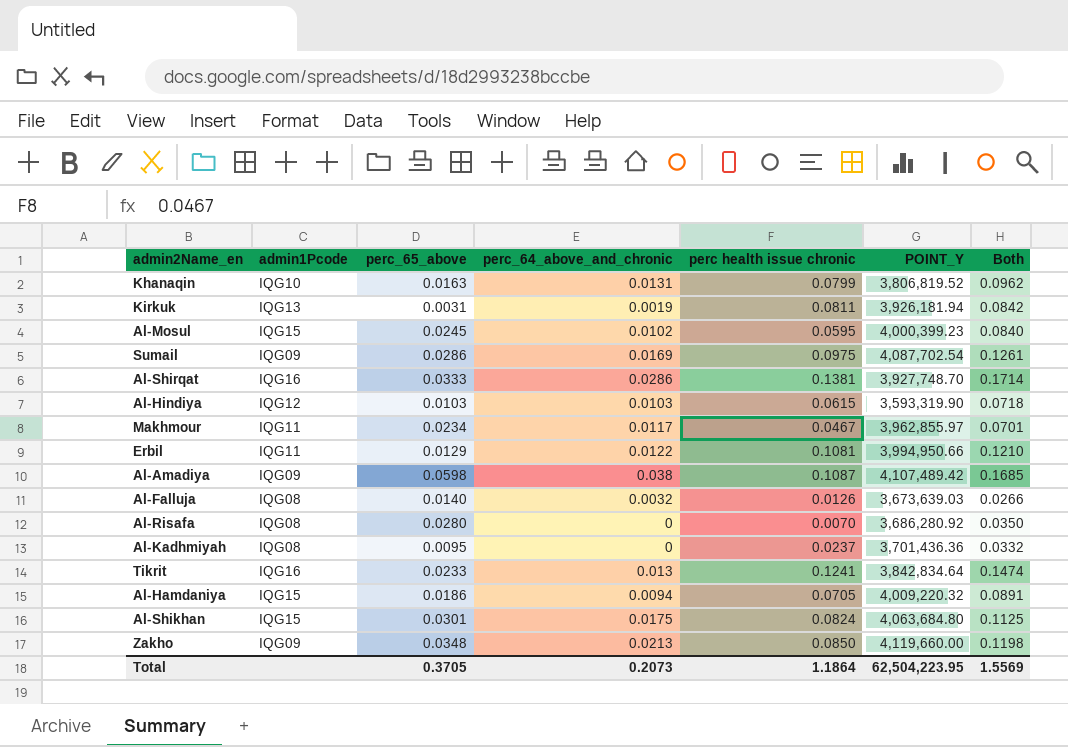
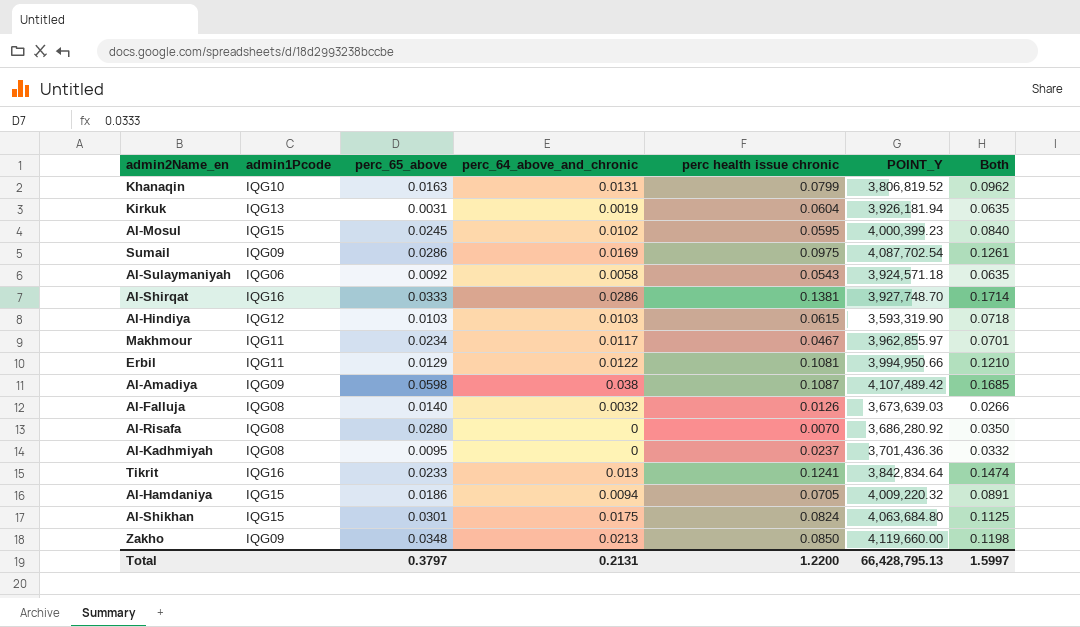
Kirkuk | perc health issue chronic: 0.0811 -> 0.0604
Kirkuk | Both: 0.0842 -> 0.0635
row Al-Sulaymaniyah: none -> IQG06 | 0.0092 | 0.0058 | 0.0543 | 3,924,571.18 | 0.0635
Total | perc_65_above: 0.3705 -> 0.3797
Total | perc_64_above_and_chronic: 0.2073 -> 0.2131
Total | perc health issue chronic: 1.1864 -> 1.2200
Total | POINT_Y: 62,504,223.95 -> 66,428,795.13
Total | Both: 1.5569 -> 1.5997

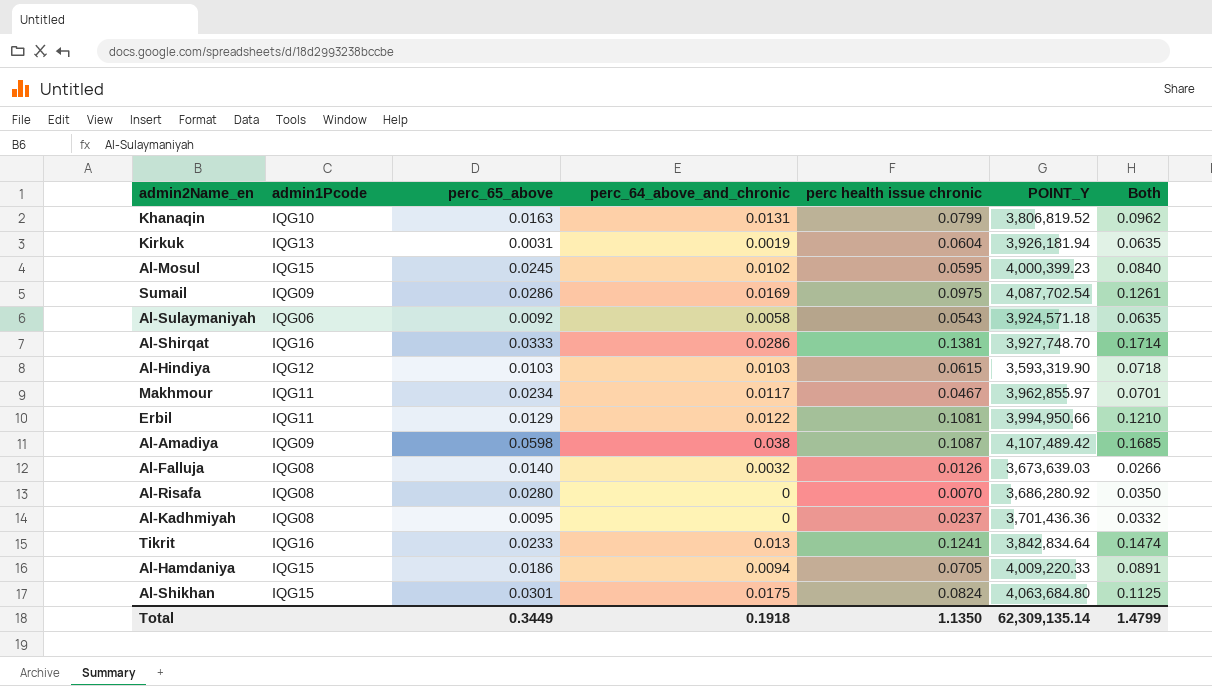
row Zakho: IQG09 | 0.0348 | 0.0213 | 0.0850 | 4,119,660.00 | 0.1198 -> none
Al-Hamdaniya | POINT_Y: 4,009,220.32 -> 4,009,220.33
Total | perc_65_above: 0.3797 -> 0.3449
Total | perc_64_above_and_chronic: 0.2131 -> 0.1918
Total | perc health issue chronic: 1.2200 -> 1.1350
Total | POINT_Y: 66,428,795.13 -> 62,309,135.14
Total | Both: 1.5997 -> 1.4799

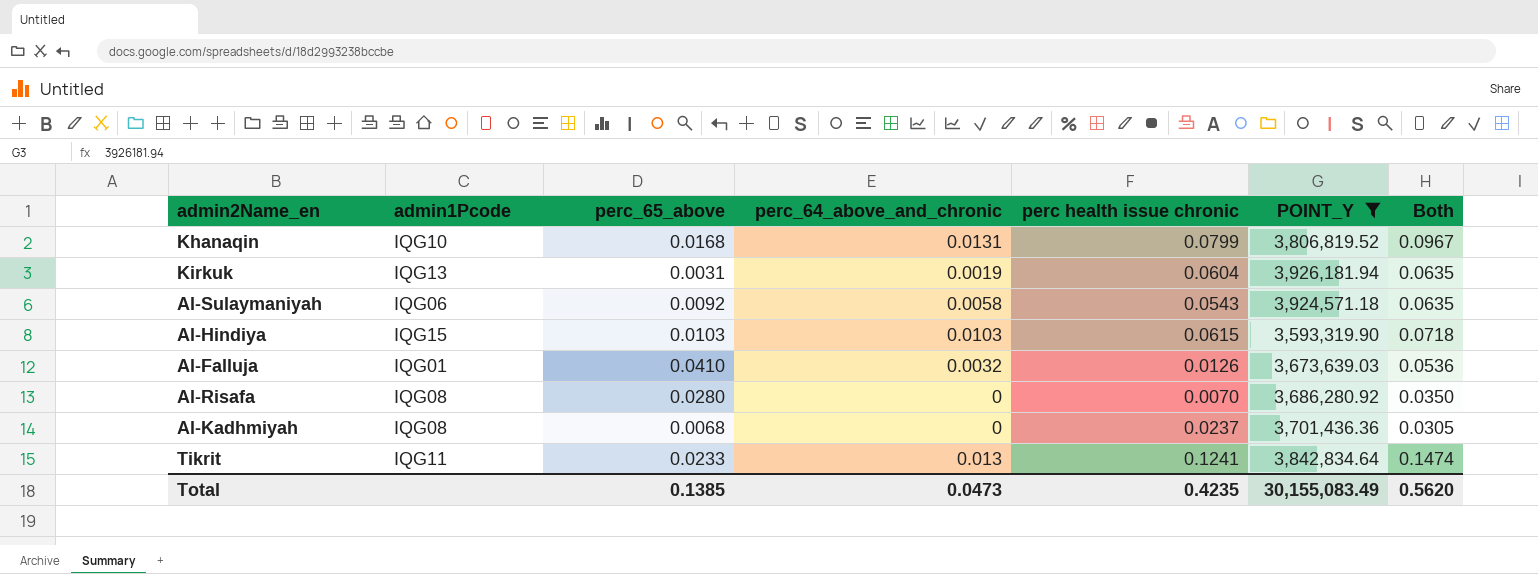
filter: none -> POINT_Y <= 3,926,181.94
Khanaqin | perc_65_above: 0.0163 -> 0.0168
Khanaqin | Both: 0.0962 -> 0.0967
Al-Hindiya | admin1Pcode: IQG12 -> IQG15
Al-Falluja | admin1Pcode: IQG08 -> IQG01
Al-Falluja | perc_65_above: 0.0140 -> 0.0410
Al-Falluja | Both: 0.0266 -> 0.0536
Al-Kadhmiyah | perc_65_above: 0.0095 -> 0.0068
Al-Kadhmiyah | Both: 0.0332 -> 0.0305
Tikrit | admin1Pcode: IQG16 -> IQG11
Total | perc_65_above: 0.3449 -> 0.1385
Total | perc_64_above_and_chronic: 0.1918 -> 0.0473
Total | perc health issue chronic: 1.1350 -> 0.4235
Total | POINT_Y: 62,309,135.14 -> 30,155,083.49
Total | Both: 1.4799 -> 0.5620

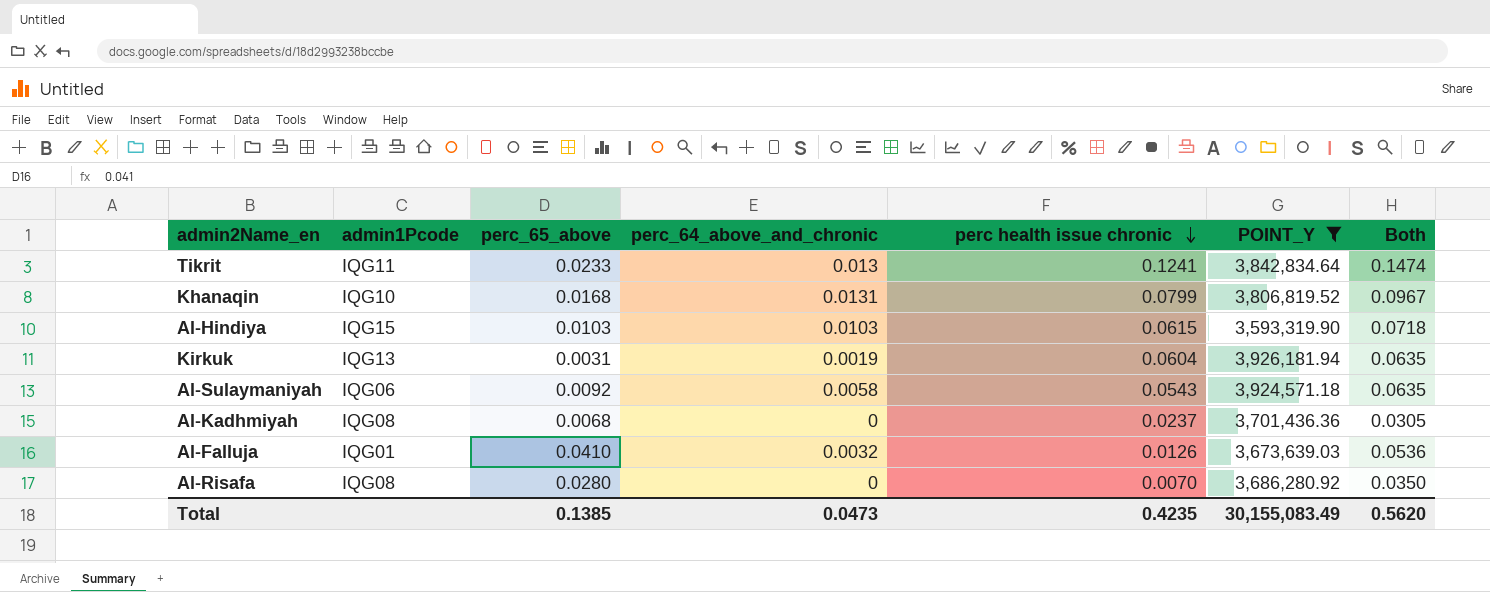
row order: none -> perc health issue chronic descending

